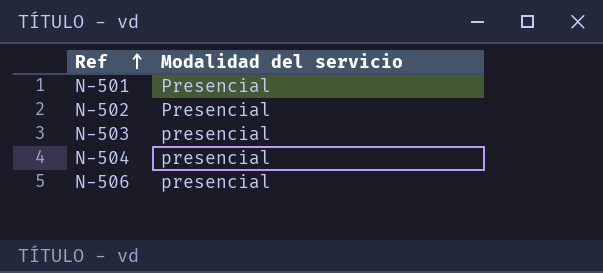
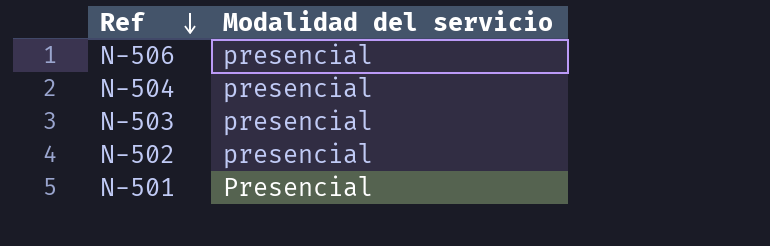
row order: Ref ascending -> Ref descending
N-502 | Modalidad del servicio: Presencial -> presencial

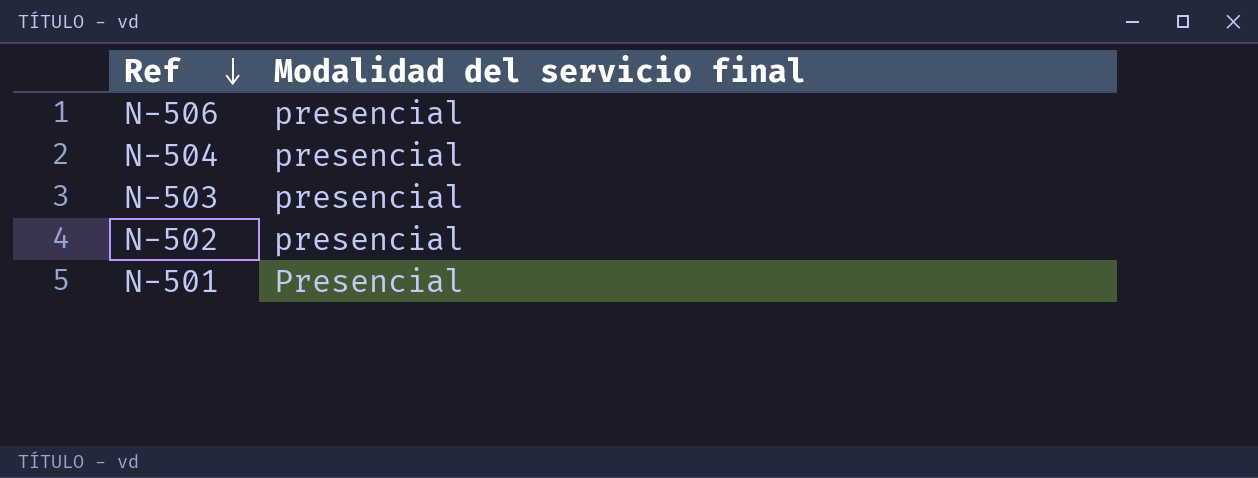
column name: Modalidad del servicio -> Modalidad del servicio final

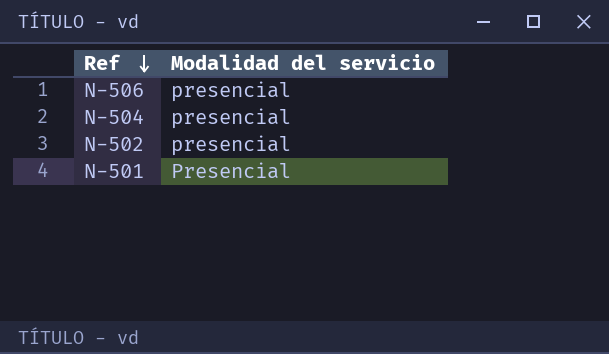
column name: Modalidad del servicio final -> Modalidad del servicio
row N-503: presencial -> none

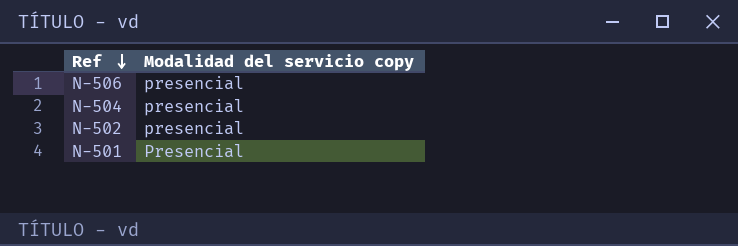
column name: Modalidad del servicio -> Modalidad del servicio copy

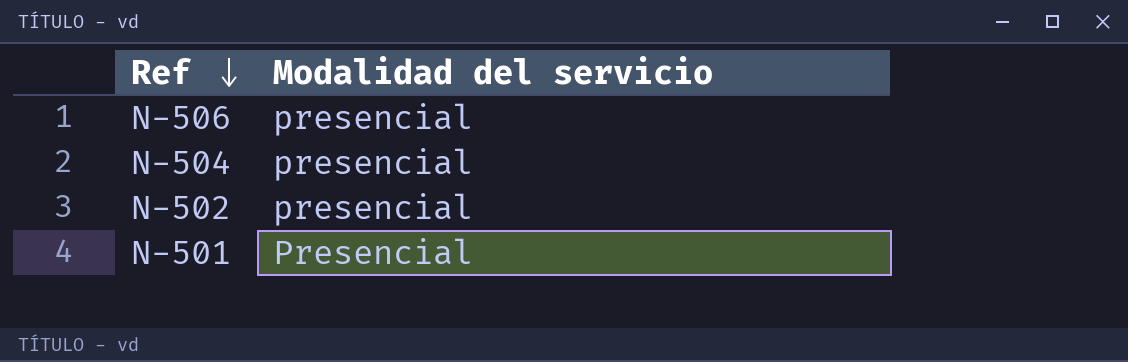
column name: Modalidad del servicio copy -> Modalidad del servicio

